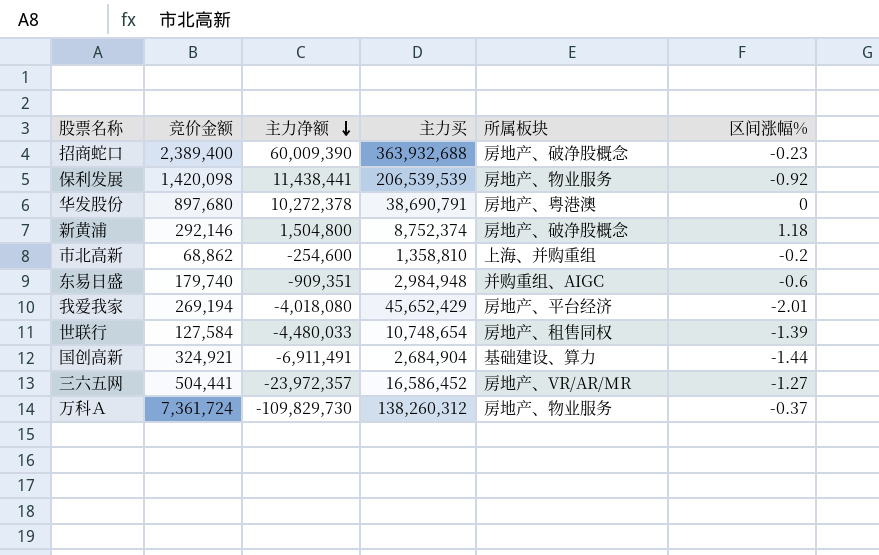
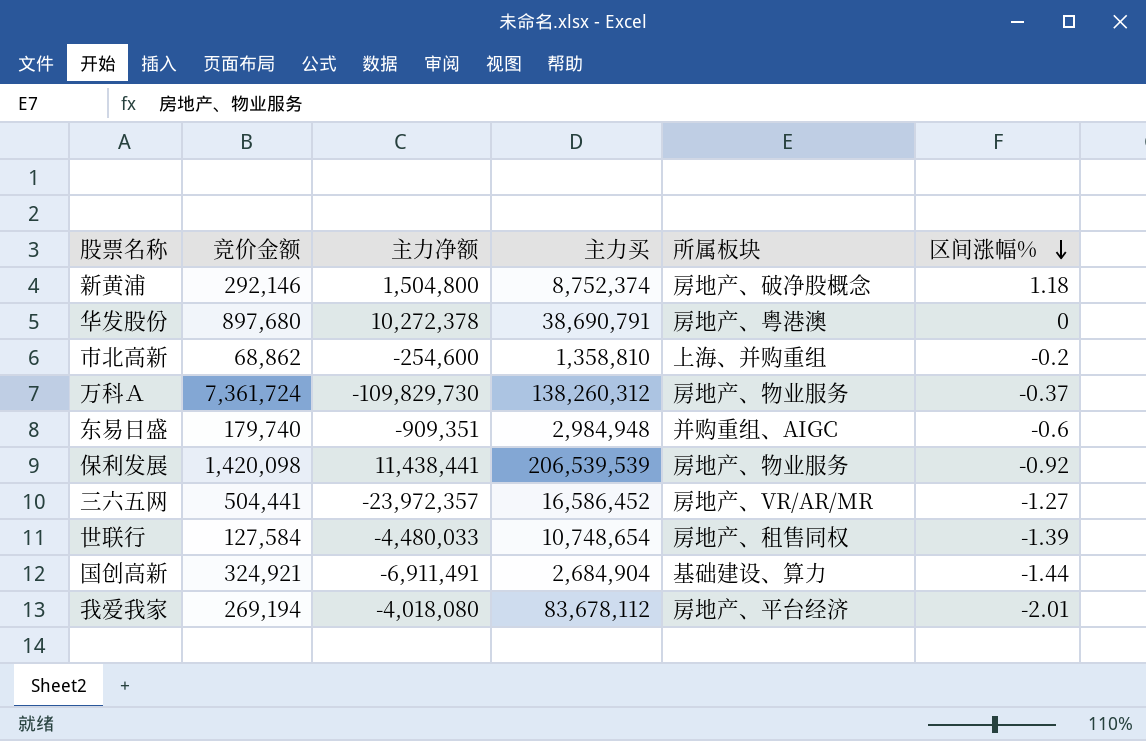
row order: 主力净额 descending -> 区间涨幅% descending
row 招商蛇口: 2,389,400 | 60,009,390 | 363,932,688 | 房地产、破净股概念 | -0.23 -> none
我爱我家 | 主力买: 45,652,429 -> 83,678,112

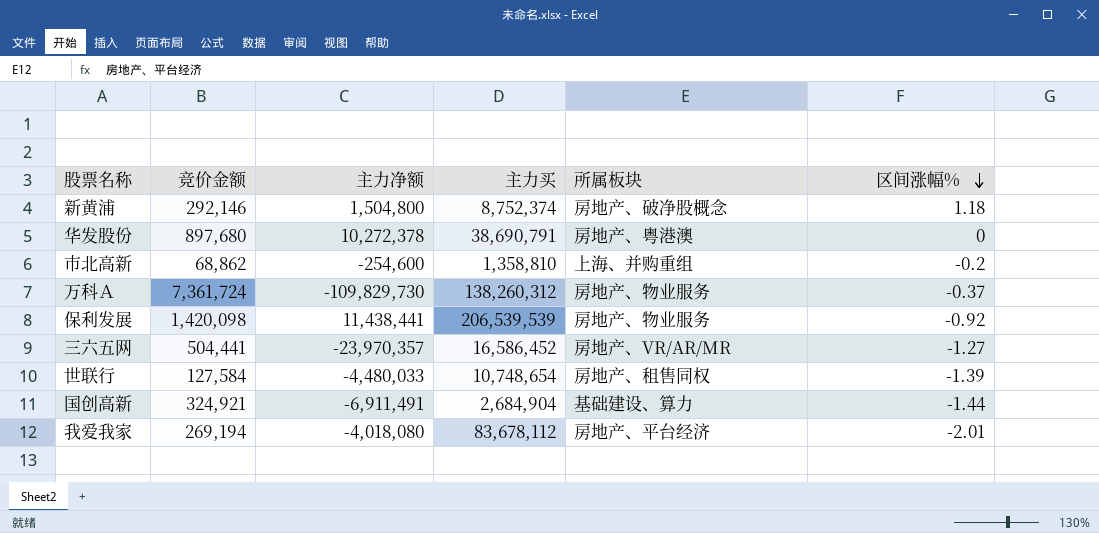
row 东易日盛: 179,740 | -909,351 | 2,984,948 | 并购重组、AIGC | -0.6 -> none
三六五网 | 主力净额: -23,972,357 -> -23,970,357

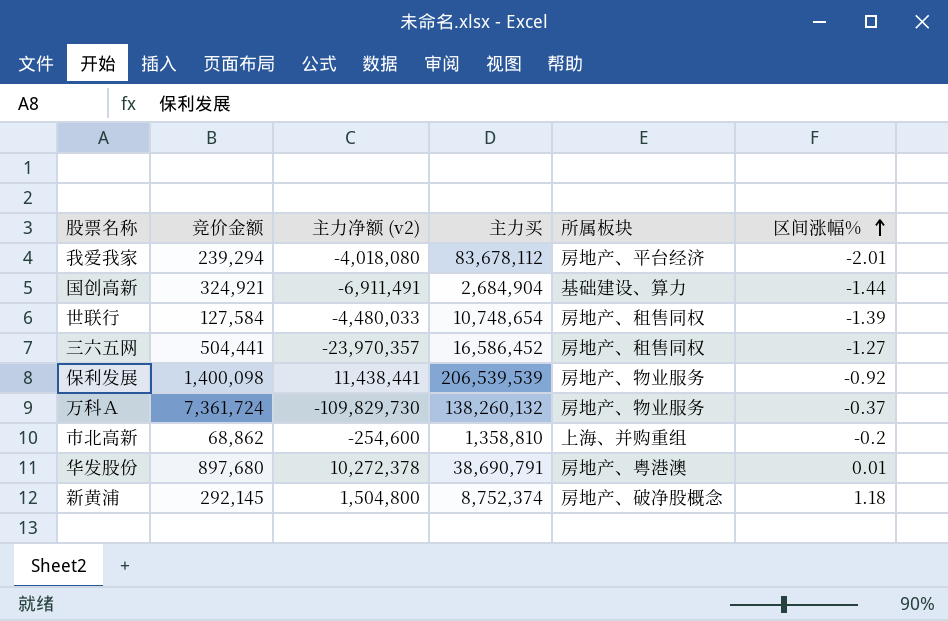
row order: 区间涨幅% descending -> 区间涨幅% ascending
column name: 主力净额 -> 主力净额 (v2)
我爱我家 | 竞价金额: 269,194 -> 239,294
三六五网 | 所属板块: 房地产、VR/AR/MR -> 房地产、租售同权
保利发展 | 竞价金额: 1,420,098 -> 1,400,098
万科Ａ | 主力买: 138,260,312 -> 138,260,132
华发股份 | 区间涨幅%: 0 -> 0.01
新黄浦 | 竞价金额: 292,146 -> 292,145

